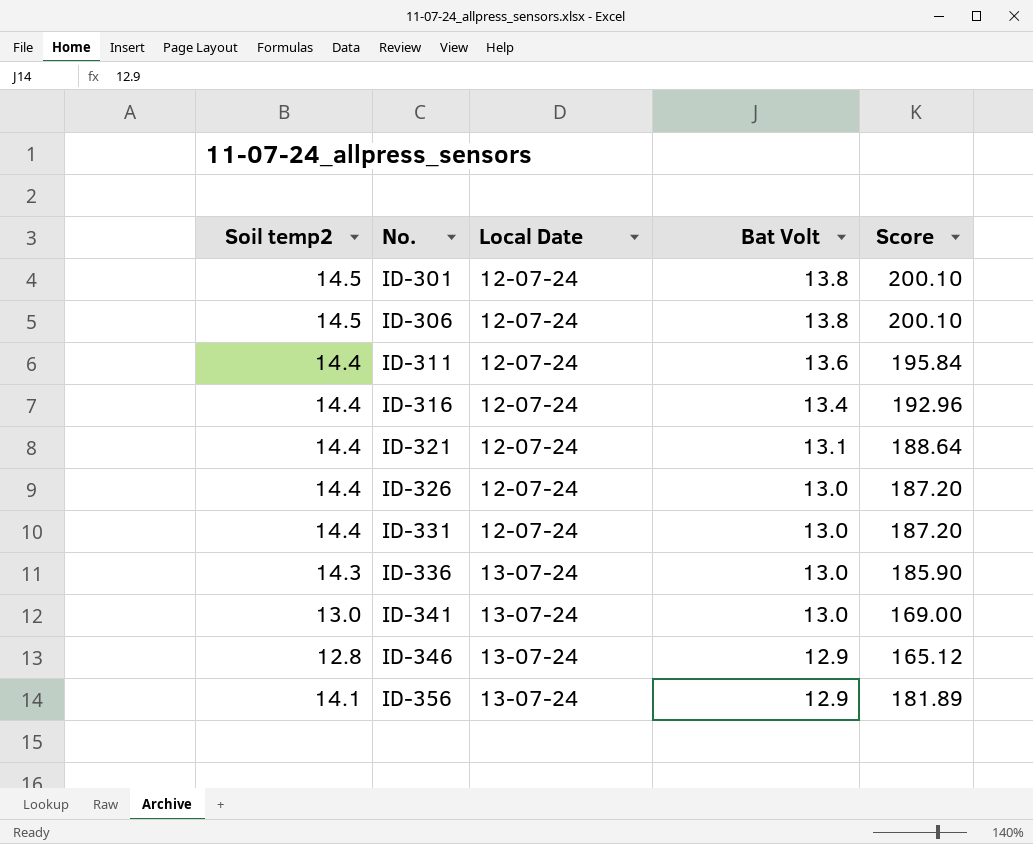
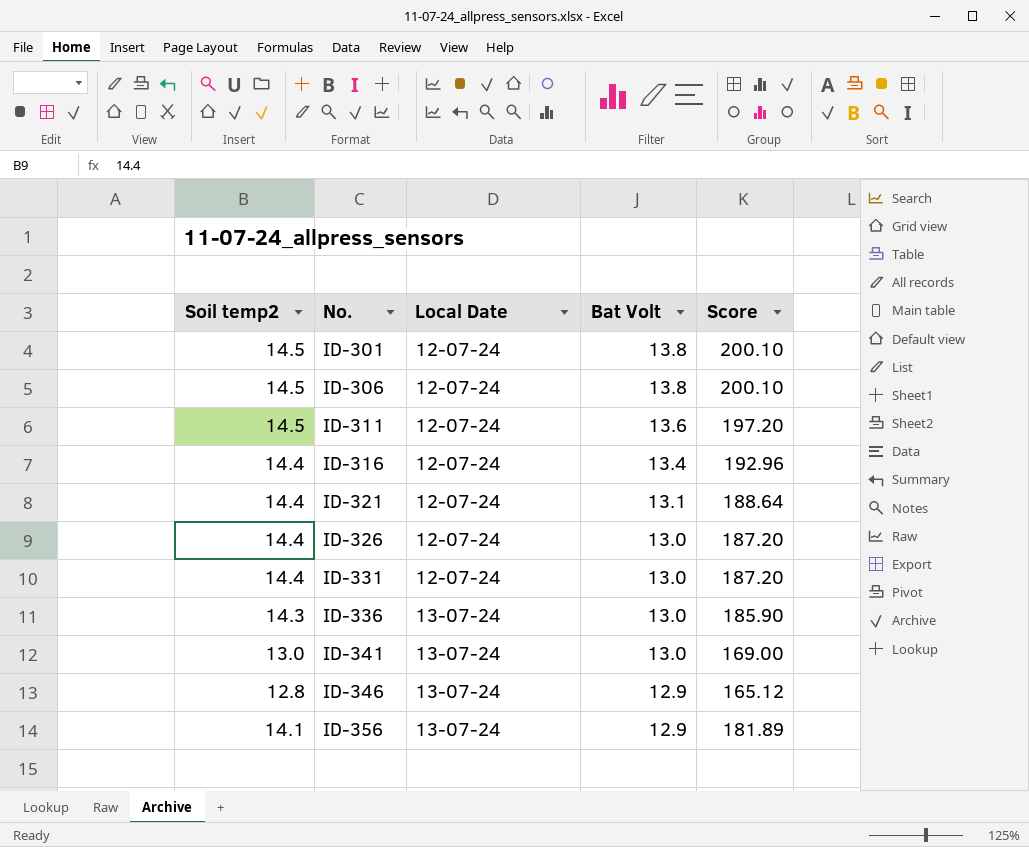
ID-311 | Soil temp2: 14.4 -> 14.5
ID-311 | Score: 195.84 -> 197.20

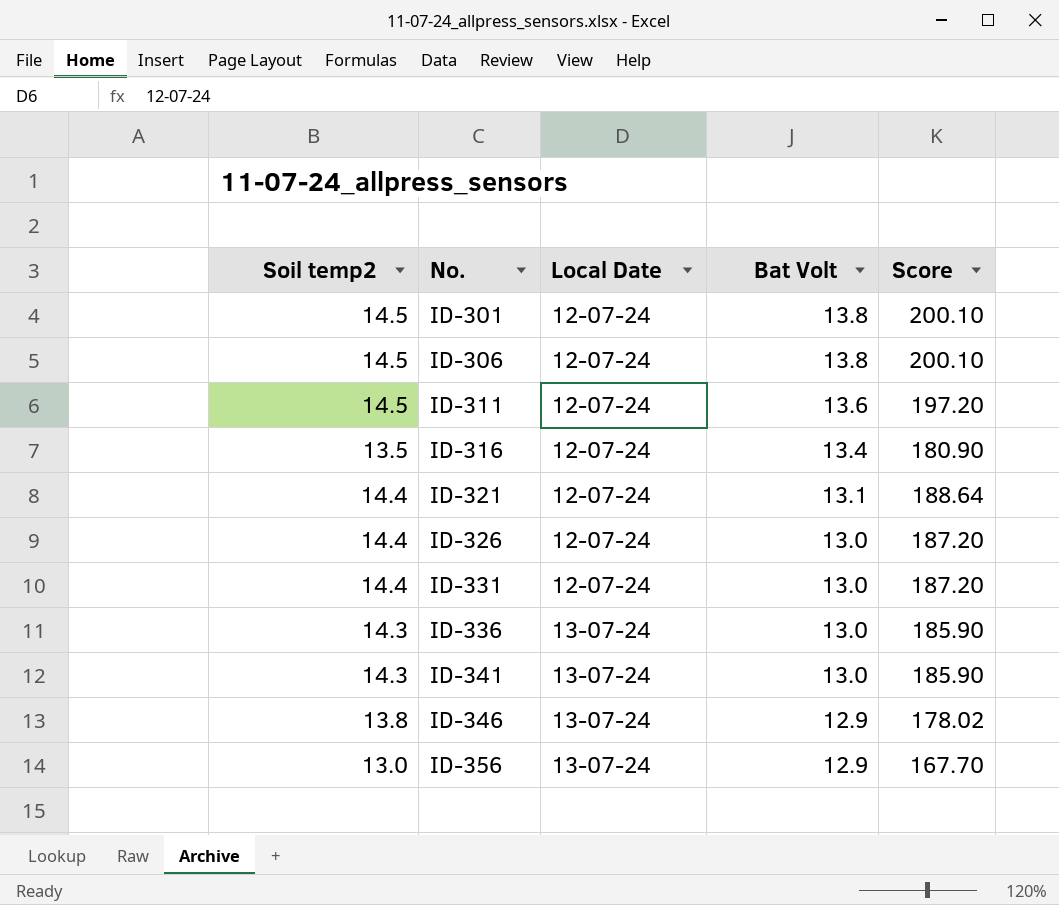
ID-316 | Soil temp2: 14.4 -> 13.5
ID-316 | Score: 192.96 -> 180.90
ID-341 | Soil temp2: 13.0 -> 14.3
ID-341 | Score: 169.00 -> 185.90
ID-346 | Soil temp2: 12.8 -> 13.8
ID-346 | Score: 165.12 -> 178.02
ID-356 | Soil temp2: 14.1 -> 13.0
ID-356 | Score: 181.89 -> 167.70

